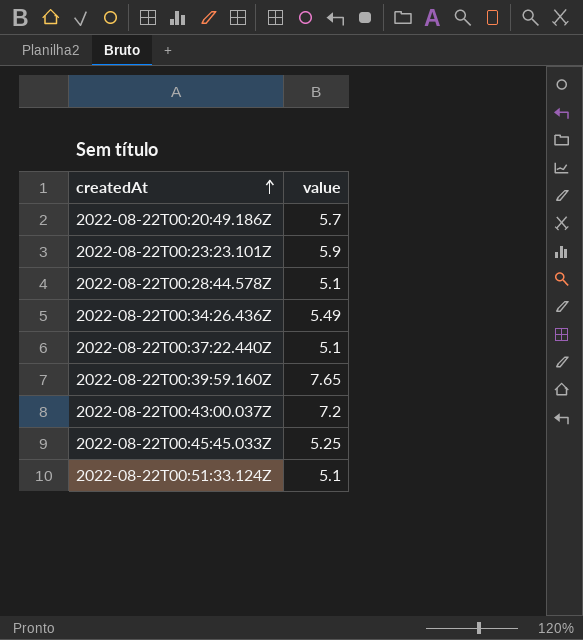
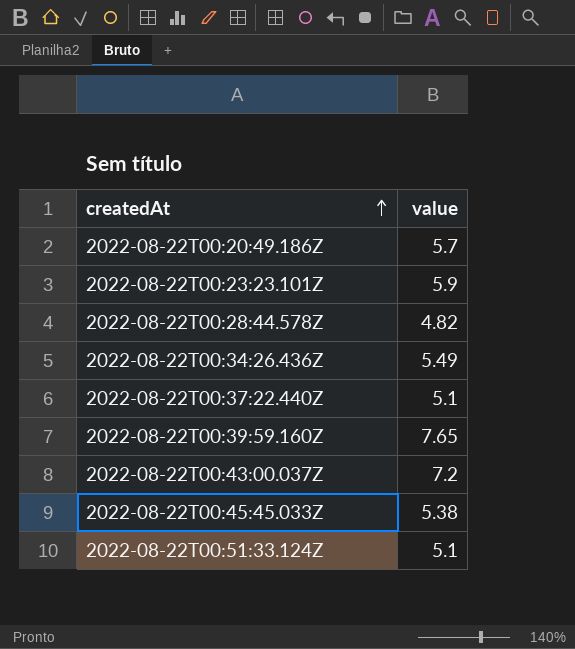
2022-08-22T00:28:44.578Z | value: 5.1 -> 4.82
2022-08-22T00:45:45.033Z | value: 5.25 -> 5.38

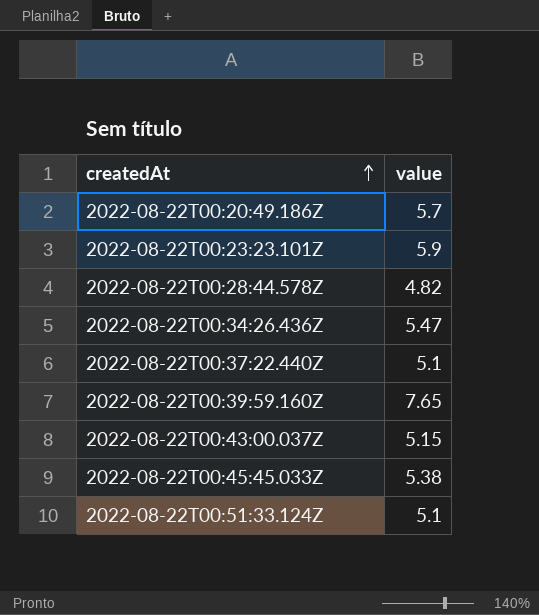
2022-08-22T00:34:26.436Z | value: 5.49 -> 5.47
2022-08-22T00:43:00.037Z | value: 7.2 -> 5.15

